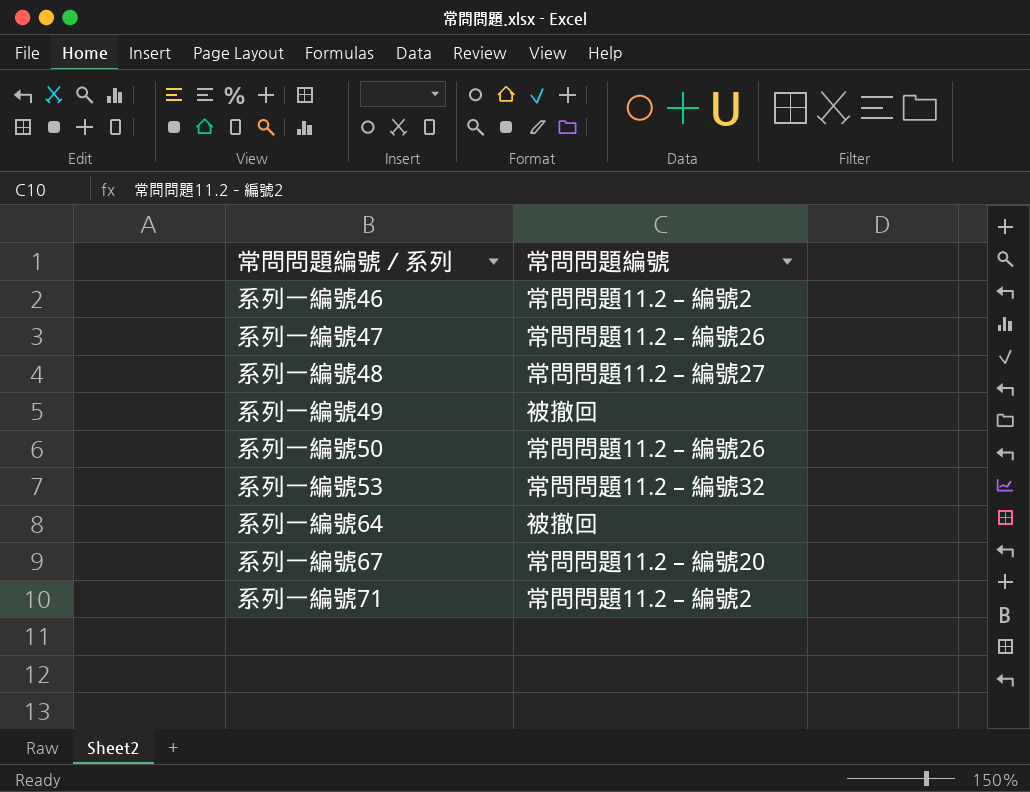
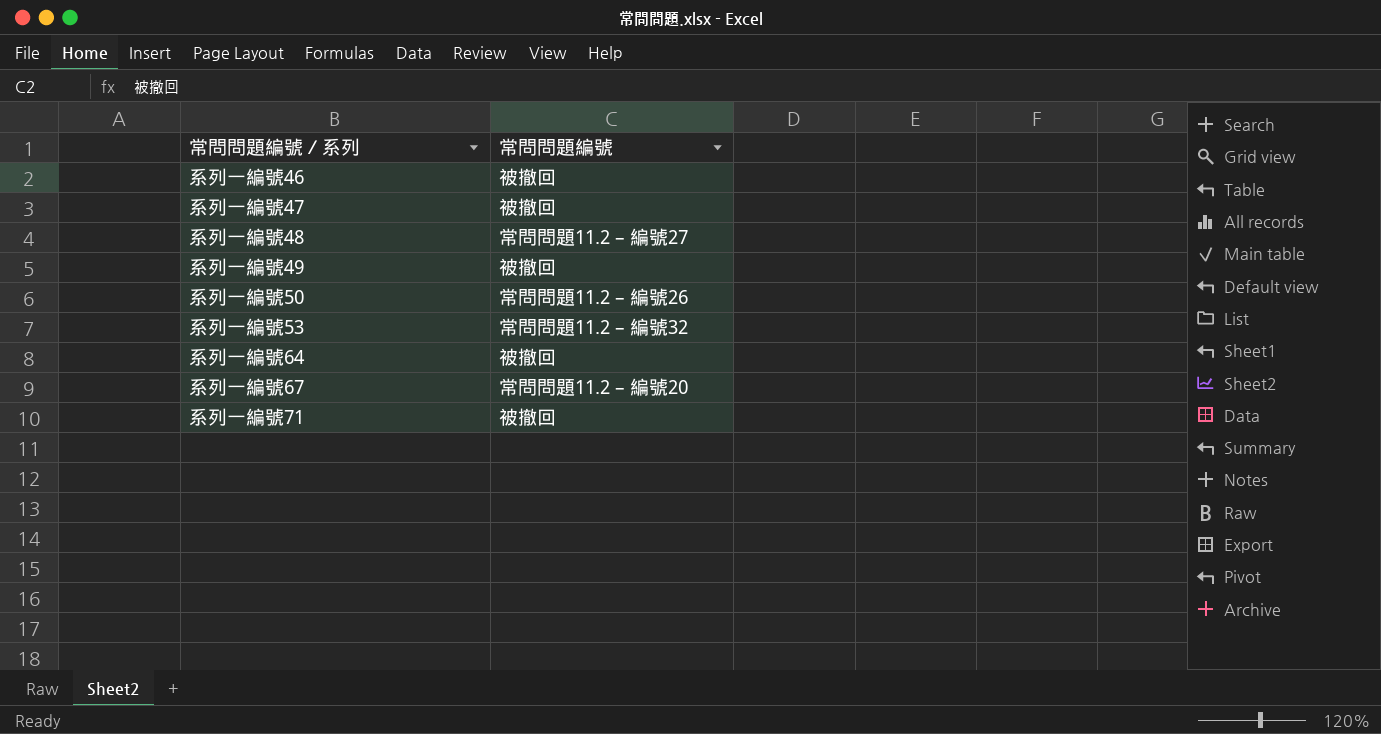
系列一編號46 | 常問問題編號: 常問問題11.2 – 編號2 -> 被撤回
系列一編號47 | 常問問題編號: 常問問題11.2 – 編號26 -> 被撤回
系列一編號71 | 常問問題編號: 常問問題11.2 – 編號2 -> 被撤回

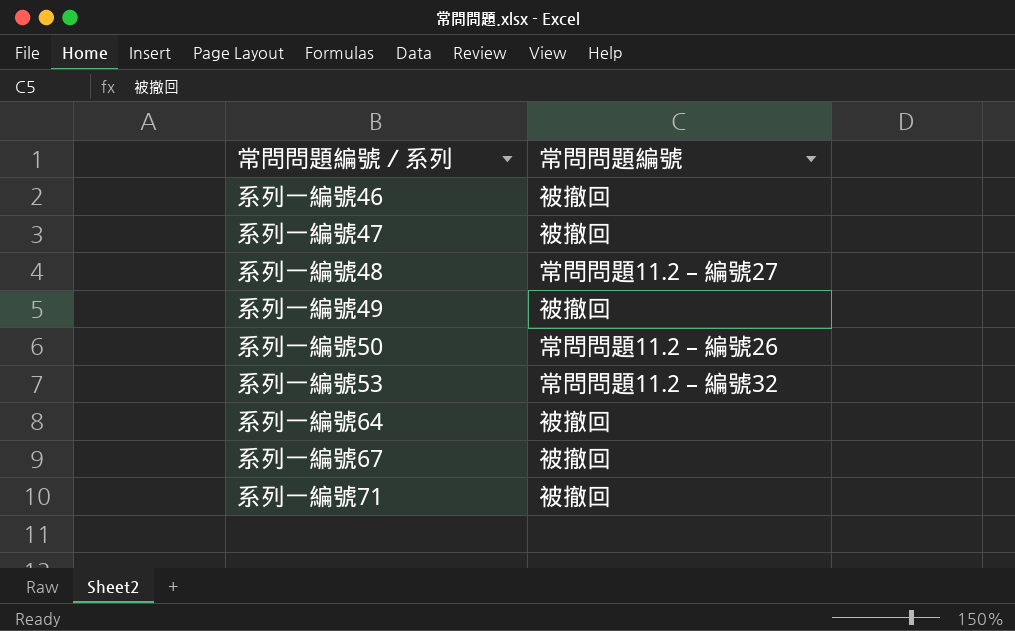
系列一編號67 | 常問問題編號: 常問問題11.2 – 編號20 -> 被撤回

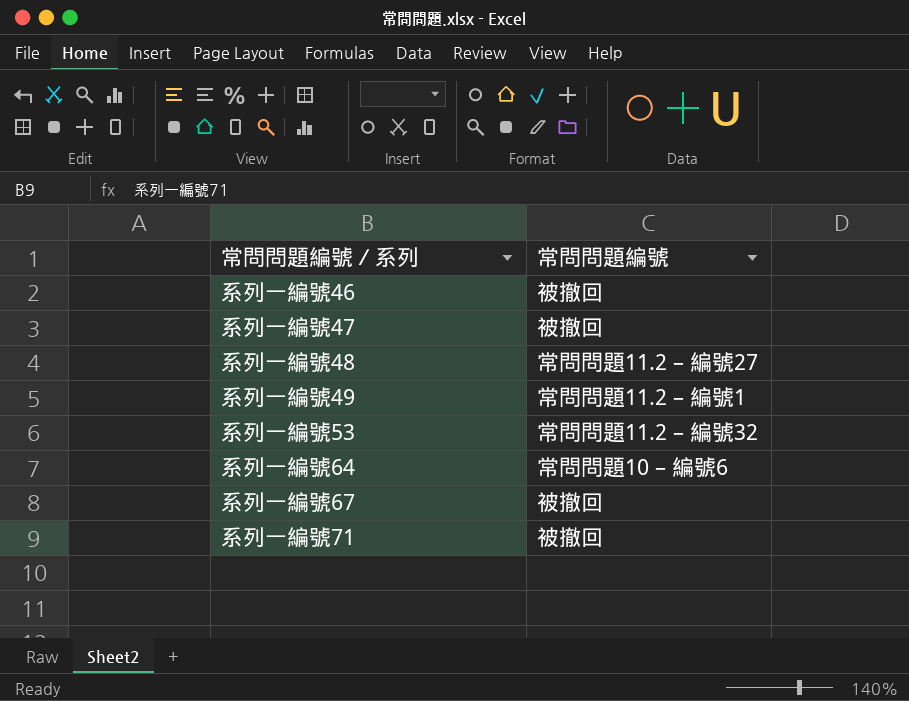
row 系列一編號50: 常問問題11.2 – 編號26 -> none
系列一編號49 | 常問問題編號: 被撤回 -> 常問問題11.2 – 編號1
系列一編號64 | 常問問題編號: 被撤回 -> 常問問題10 – 編號6

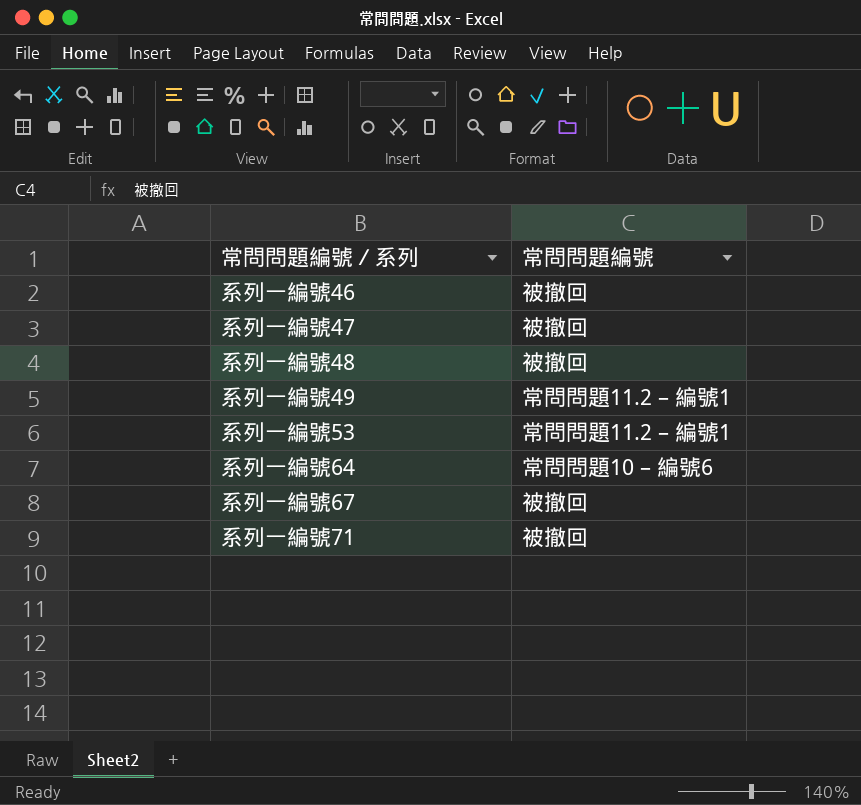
系列一編號48 | 常問問題編號: 常問問題11.2 – 編號27 -> 被撤回
系列一編號53 | 常問問題編號: 常問問題11.2 – 編號32 -> 常問問題11.2 – 編號1

